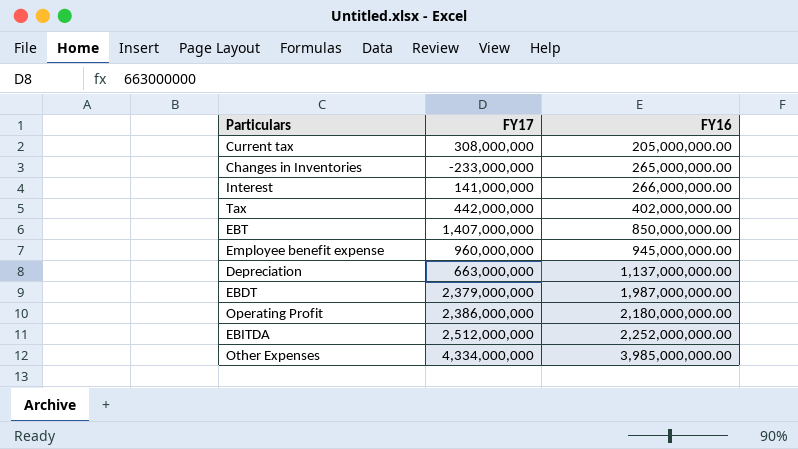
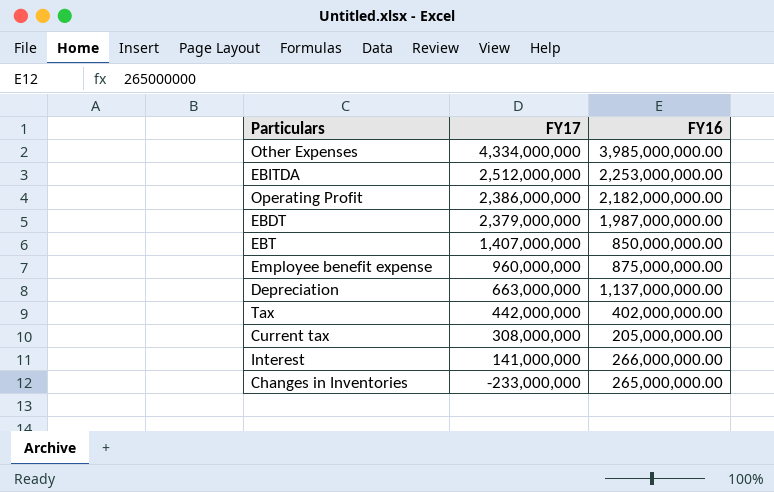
row order: FY16 ascending -> FY17 descending
EBITDA | FY16: 2,252,000,000.00 -> 2,253,000,000.00
Operating Profit | FY16: 2,180,000,000.00 -> 2,182,000,000.00
Employee benefit expense | FY16: 945,000,000.00 -> 875,000,000.00

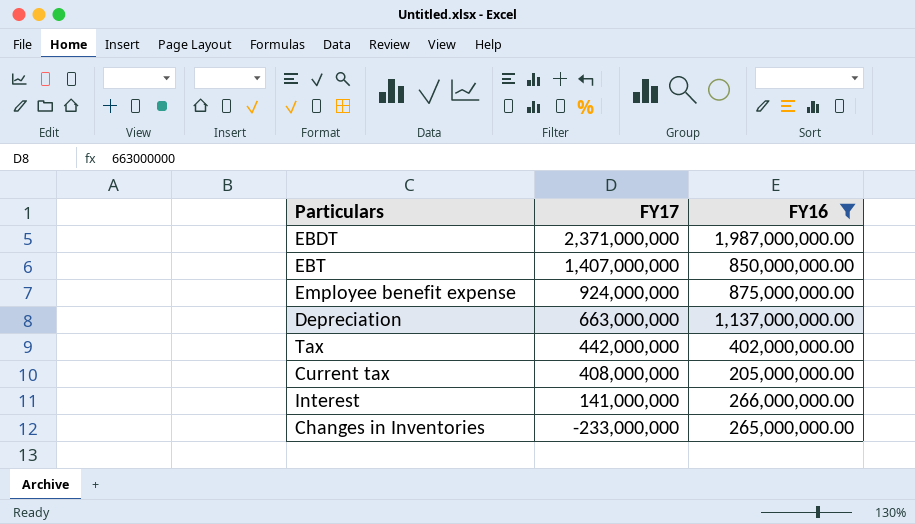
filter: none -> FY16 <= 1,987,000,000.00
EBDT | FY17: 2,379,000,000 -> 2,371,000,000
Employee benefit expense | FY17: 960,000,000 -> 924,000,000
Current tax | FY17: 308,000,000 -> 408,000,000

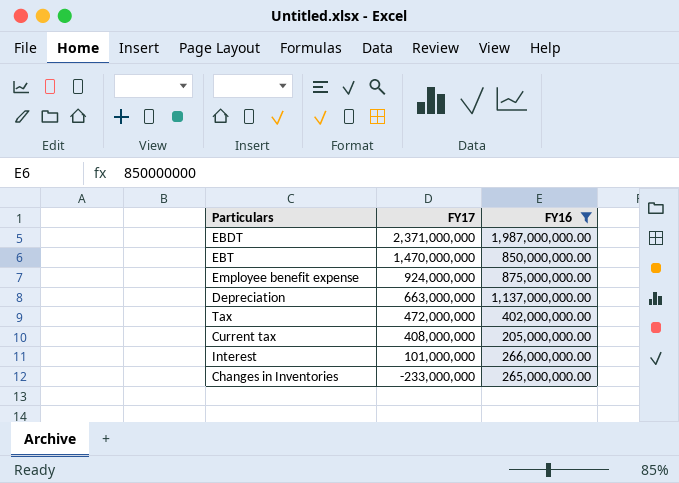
EBT | FY17: 1,407,000,000 -> 1,470,000,000
Tax | FY17: 442,000,000 -> 472,000,000
Interest | FY17: 141,000,000 -> 101,000,000

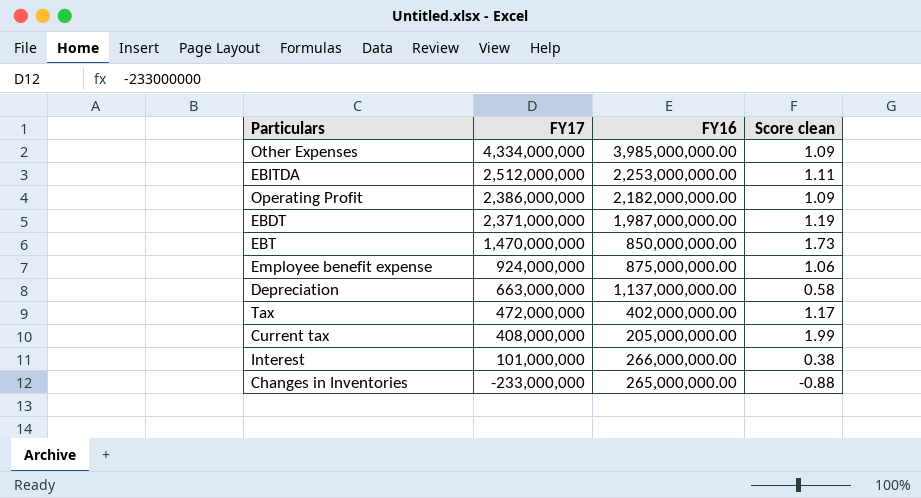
filter: FY16 <= 1,987,000,000.00 -> none
column Score clean | formula: none -> [FY17] / [FY16]

